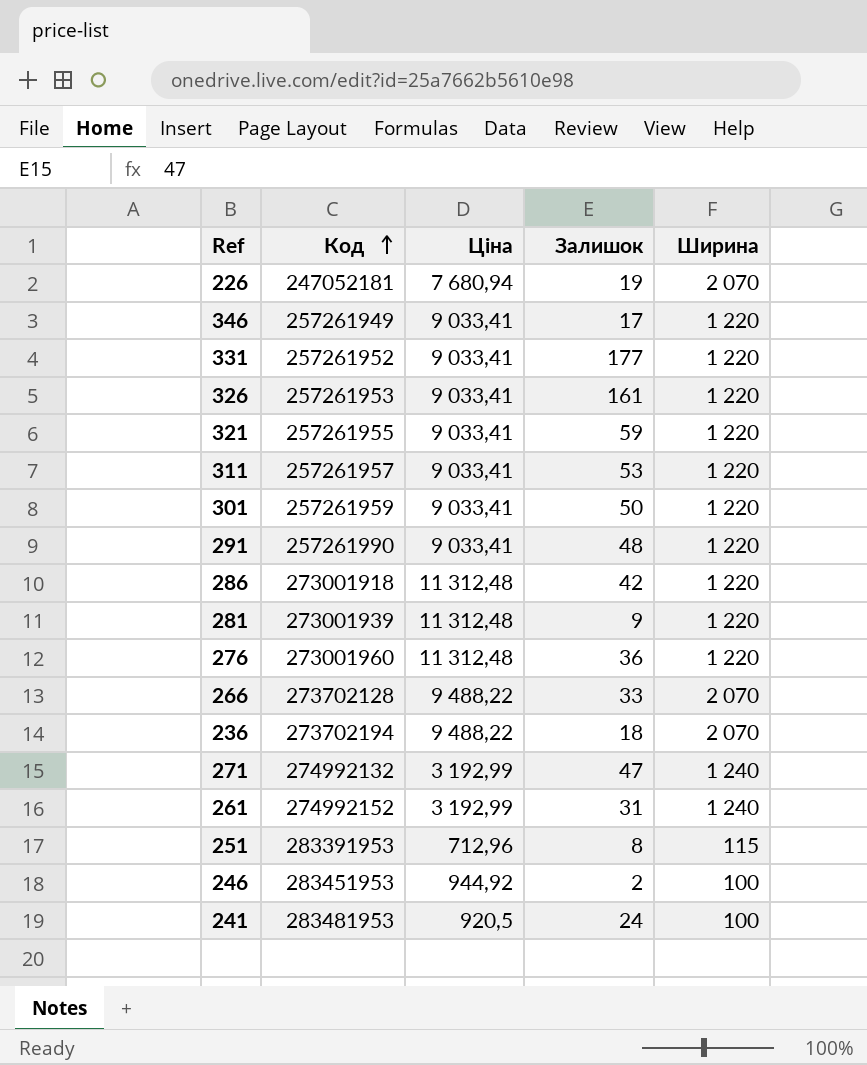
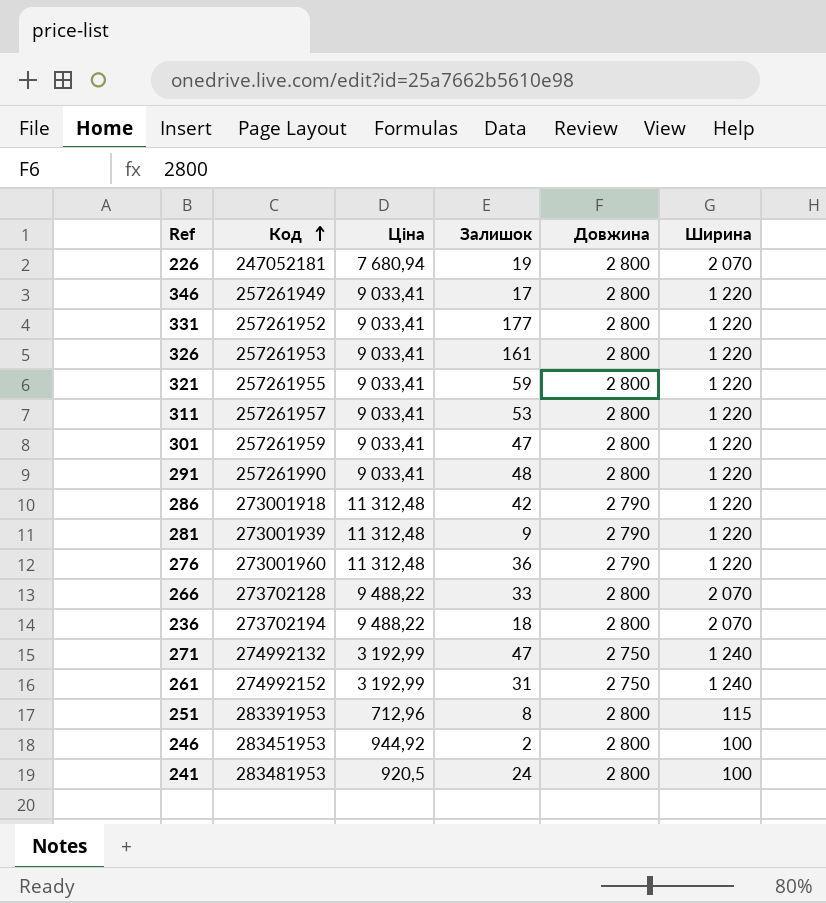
column Довжина | position: none -> 5
301 | Залишок: 50 -> 47

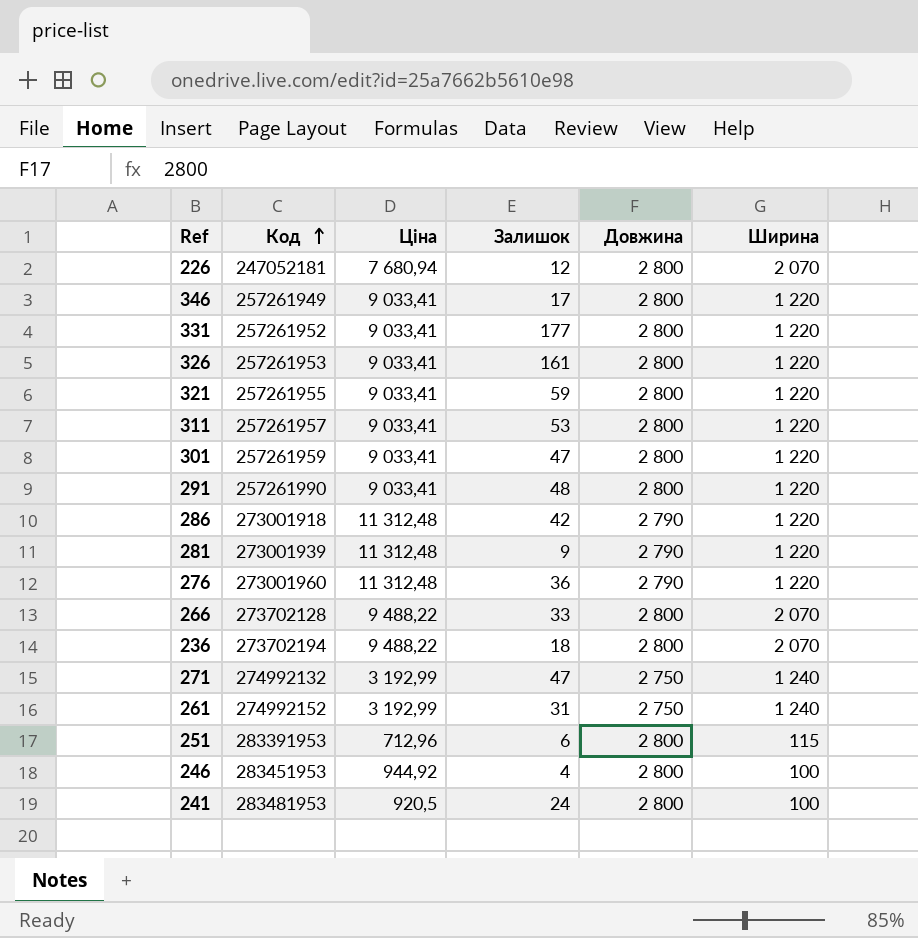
226 | Залишок: 19 -> 12
251 | Залишок: 8 -> 6
246 | Залишок: 2 -> 4

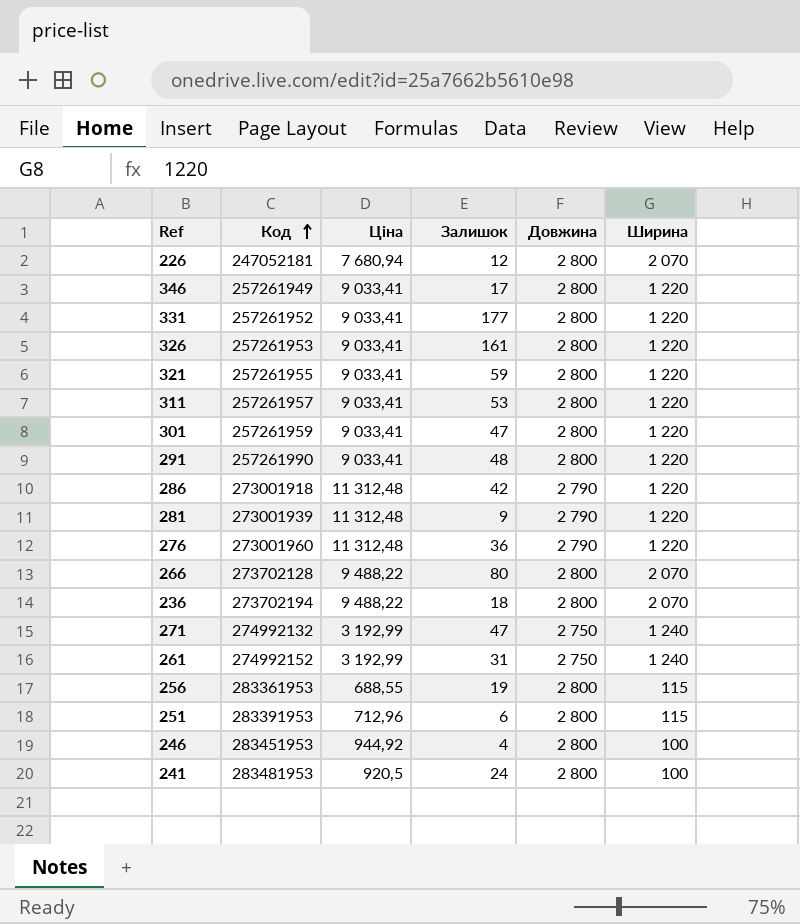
266 | Залишок: 33 -> 80
row 256: none -> 283361953 | 688,55 | 19 | 2 800 | 115

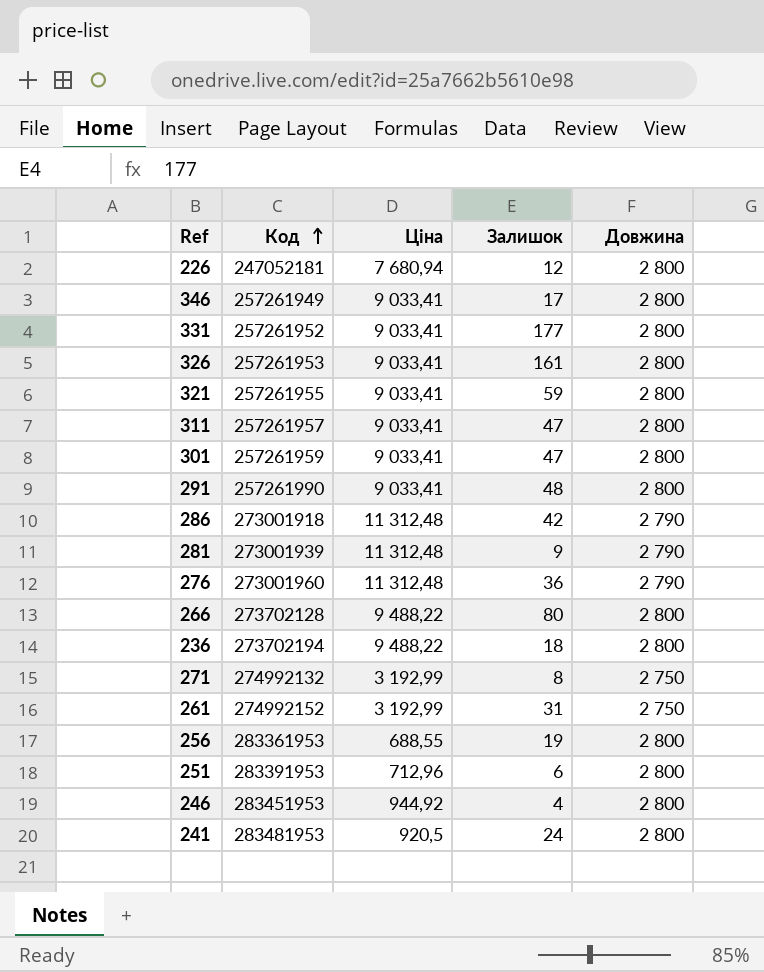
column Ширина | position: 6 -> none
311 | Залишок: 53 -> 47
271 | Залишок: 47 -> 8

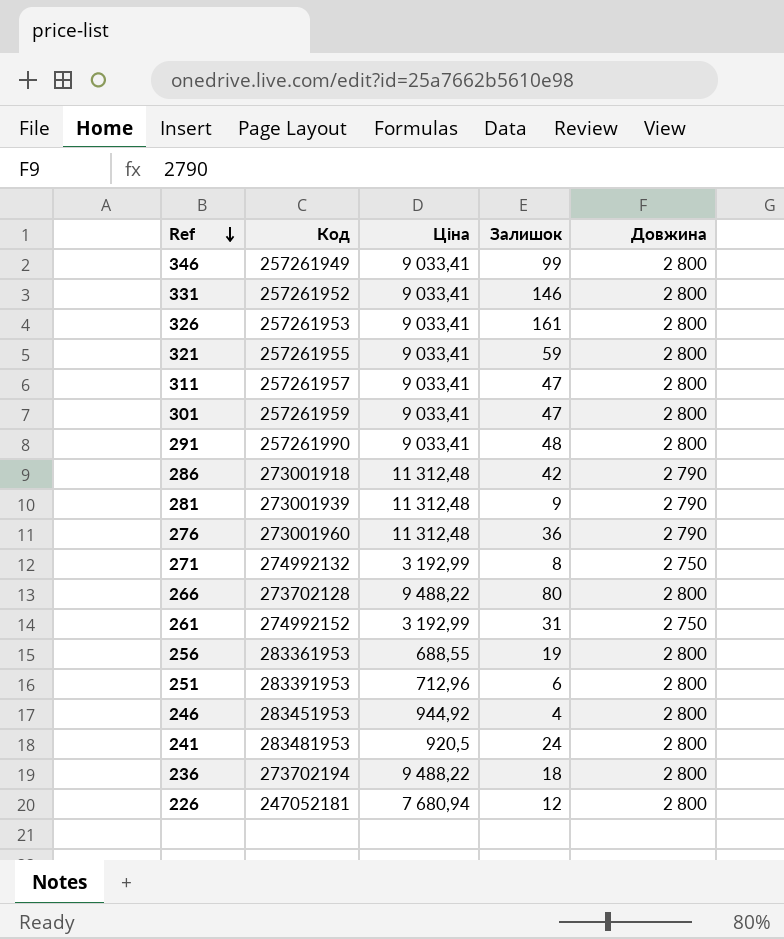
row order: Код ascending -> Ref descending
346 | Залишок: 17 -> 99
331 | Залишок: 177 -> 146

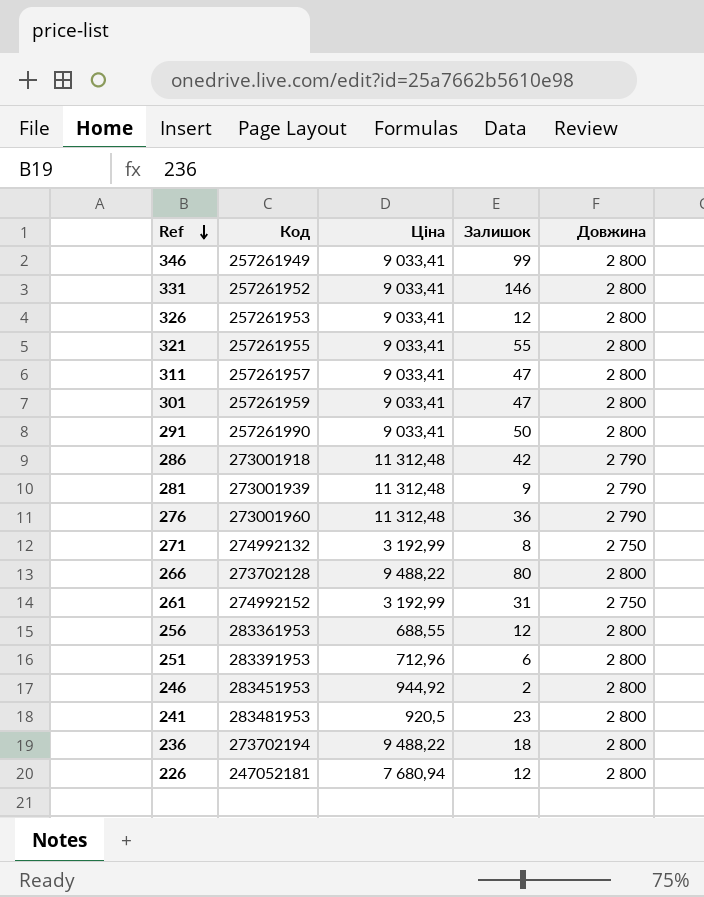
326 | Залишок: 161 -> 12
321 | Залишок: 59 -> 55
291 | Залишок: 48 -> 50
256 | Залишок: 19 -> 12
246 | Залишок: 4 -> 2
241 | Залишок: 24 -> 23

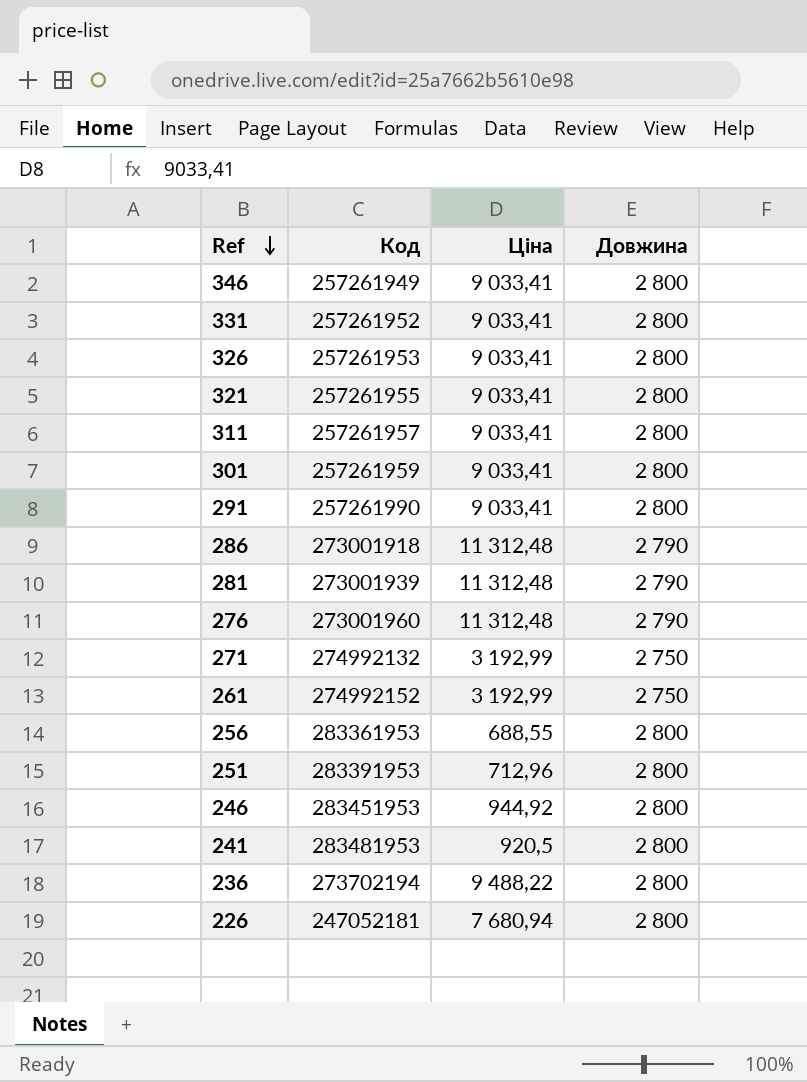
column Залишок | position: 4 -> none
row 266: 273702128 | 9 488,22 | 80 | 2 800 -> none

